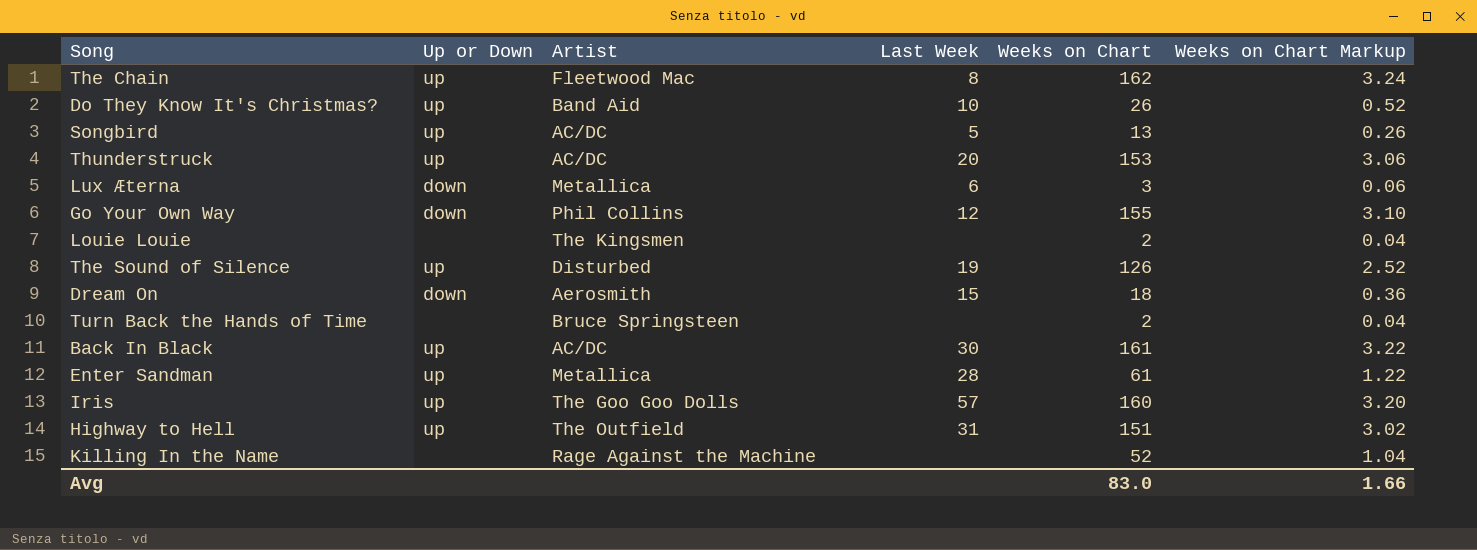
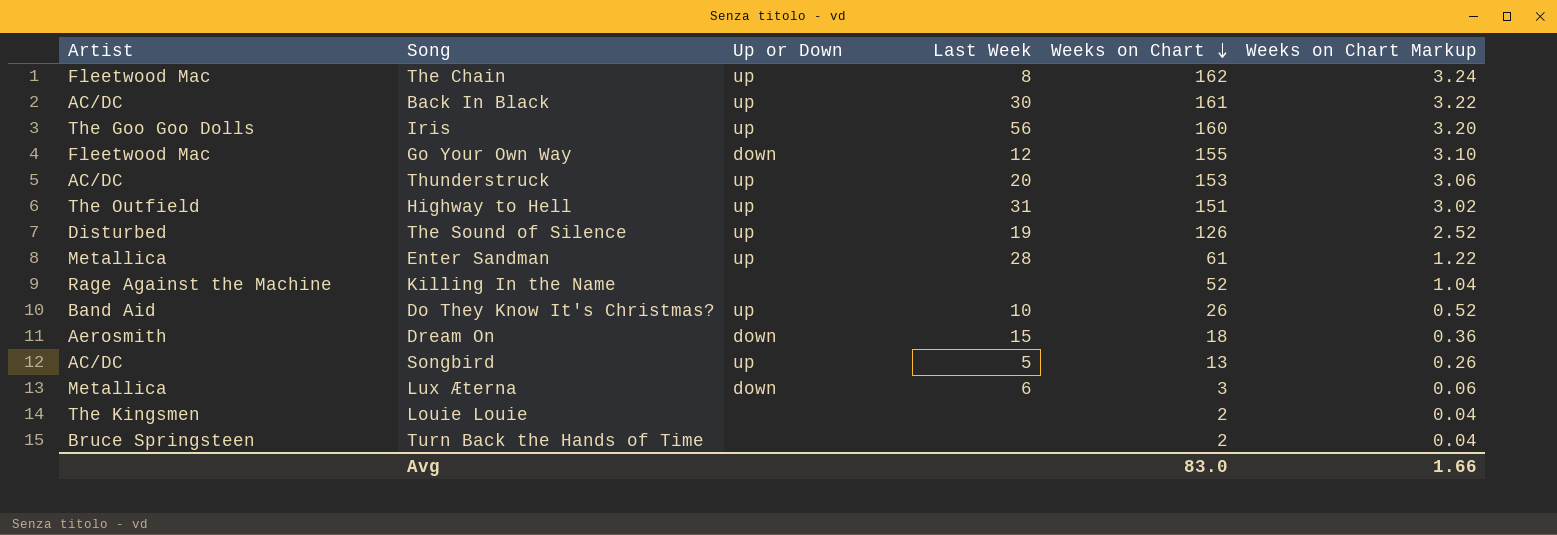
row order: none -> Weeks on Chart descending
column Artist | position: 3 -> 1
Iris | Last Week: 57 -> 56
Go Your Own Way | Artist: Phil Collins -> Fleetwood Mac

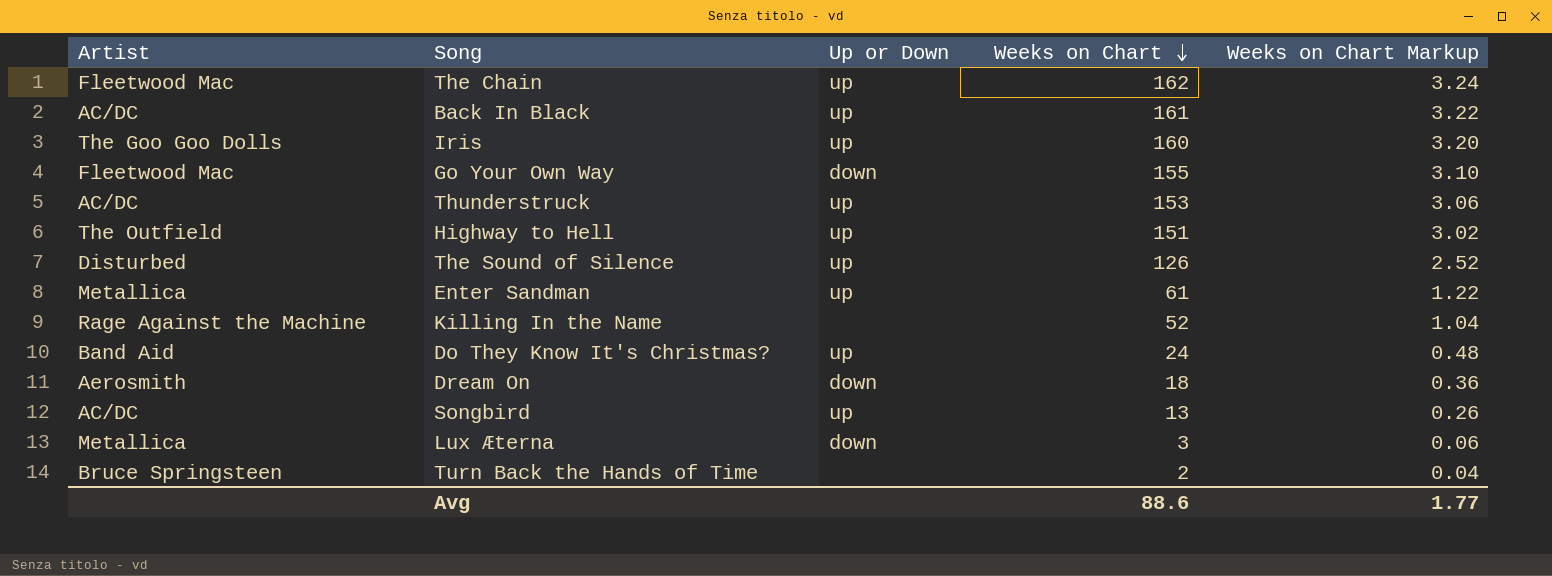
column Last Week | position: 4 -> none
row Louie Louie: The Kingsmen | none | none | 2 | 0.04 -> none
Do They Know It's Christmas? | Weeks on Chart: 26 -> 24
Do They Know It's Christmas? | Weeks on Chart Markup: 0.52 -> 0.48
Avg | Weeks on Chart: 83.0 -> 88.6
Avg | Weeks on Chart Markup: 1.66 -> 1.77

